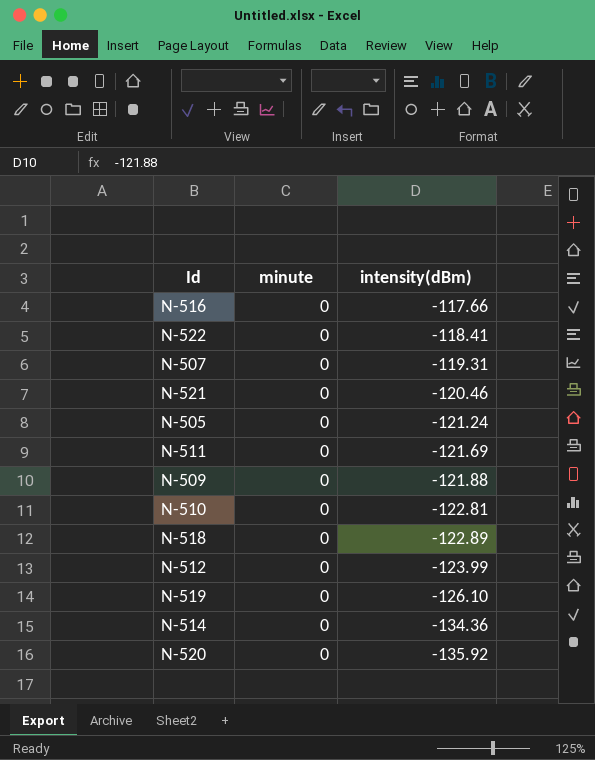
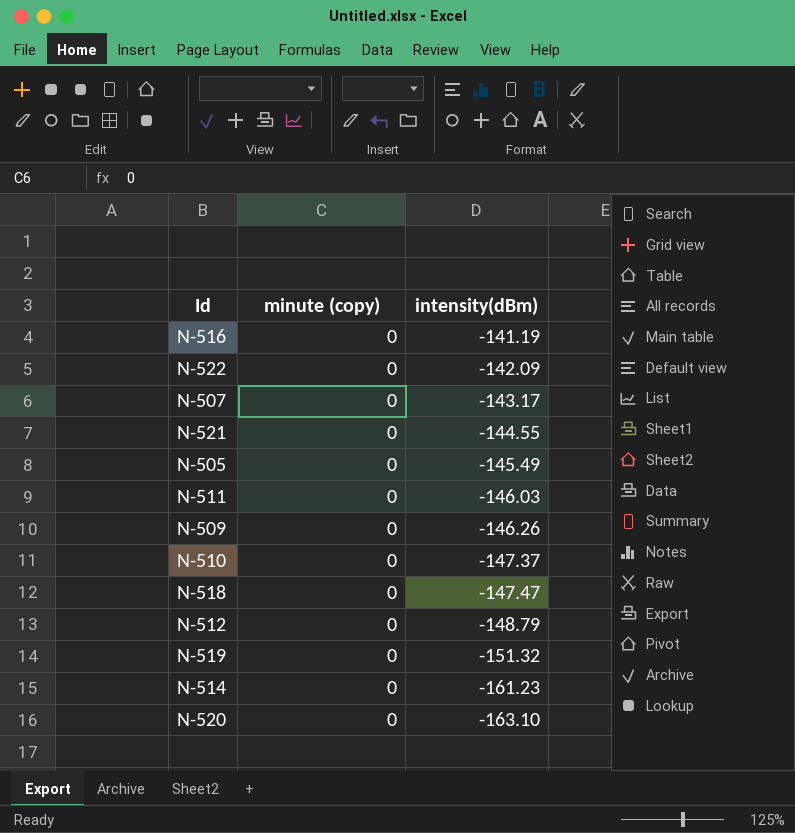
column name: minute -> minute (copy)
N-516 | intensity(dBm): -117.66 -> -141.19
N-522 | intensity(dBm): -118.41 -> -142.09
N-507 | intensity(dBm): -119.31 -> -143.17
N-521 | intensity(dBm): -120.46 -> -144.55
N-505 | intensity(dBm): -121.24 -> -145.49
N-511 | intensity(dBm): -121.69 -> -146.03
N-509 | intensity(dBm): -121.88 -> -146.26
N-510 | intensity(dBm): -122.81 -> -147.37
N-518 | intensity(dBm): -122.89 -> -147.47
N-512 | intensity(dBm): -123.99 -> -148.79
N-519 | intensity(dBm): -126.10 -> -151.32
N-514 | intensity(dBm): -134.36 -> -161.23
N-520 | intensity(dBm): -135.92 -> -163.10

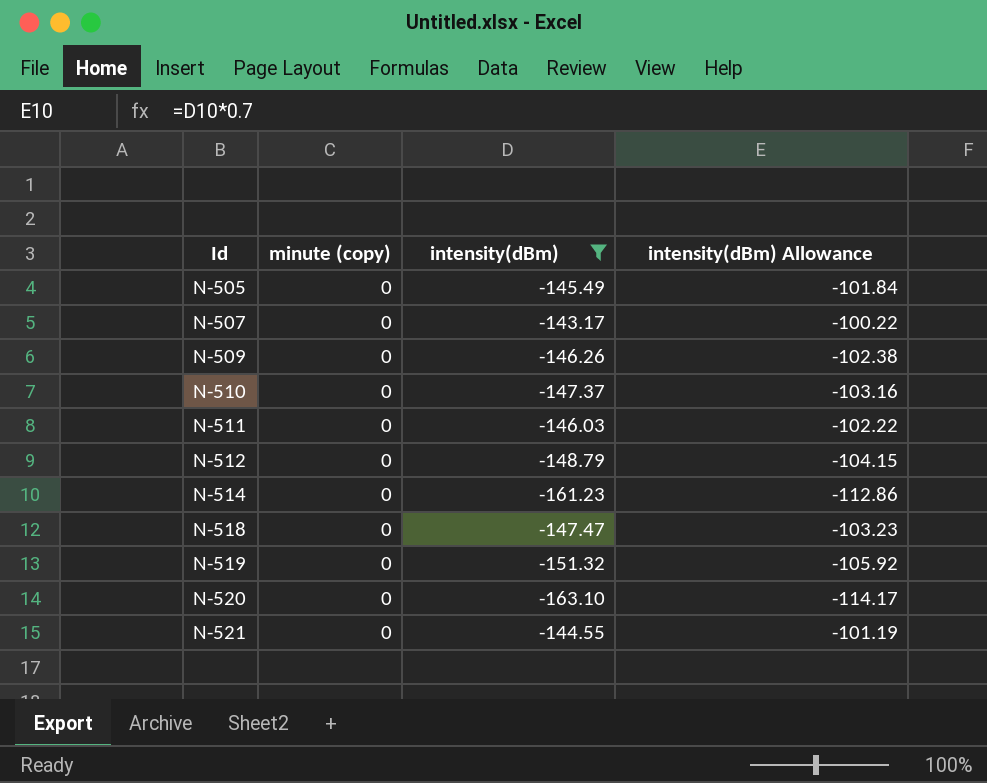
filter: none -> intensity(dBm) <= -143.17
row order: intensity(dBm) descending -> Id ascending
column intensity(dBm) Allowance | formula: none -> [intensity(dBm)] * 0.7

